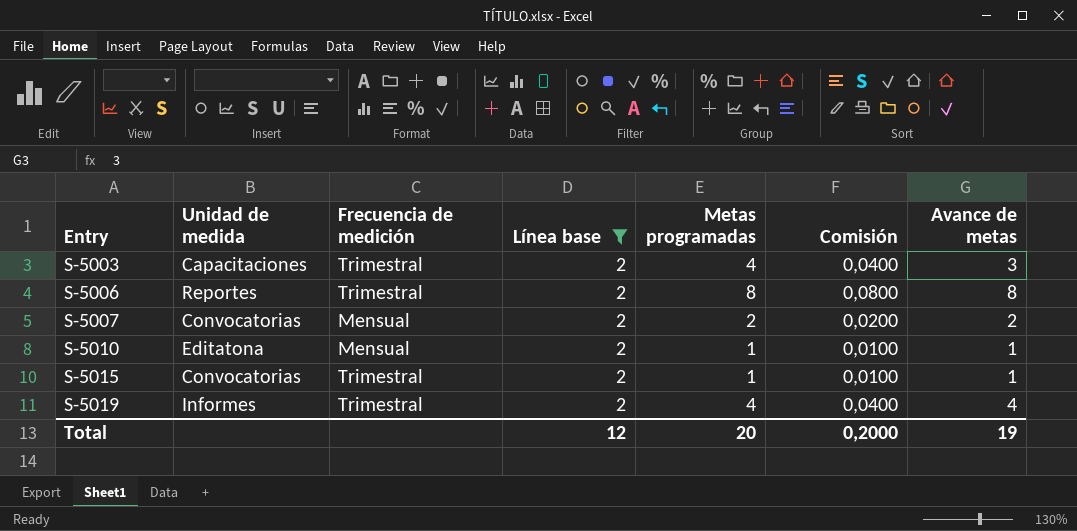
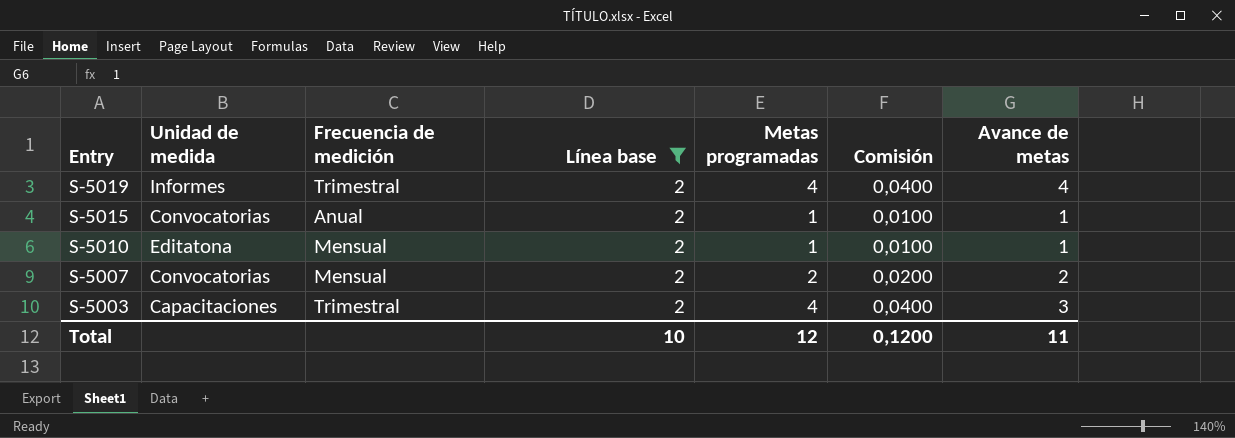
row order: Entry ascending -> Entry descending
row S-5006: Reportes | Trimestral | 2 | 8 | 0,0800 | 8 -> none
S-5015 | Frecuencia de medición: Trimestral -> Anual
Total | Línea base: 12 -> 10
Total | Metas programadas: 20 -> 12
Total | Comisión: 0,2000 -> 0,1200
Total | Avance de metas: 19 -> 11

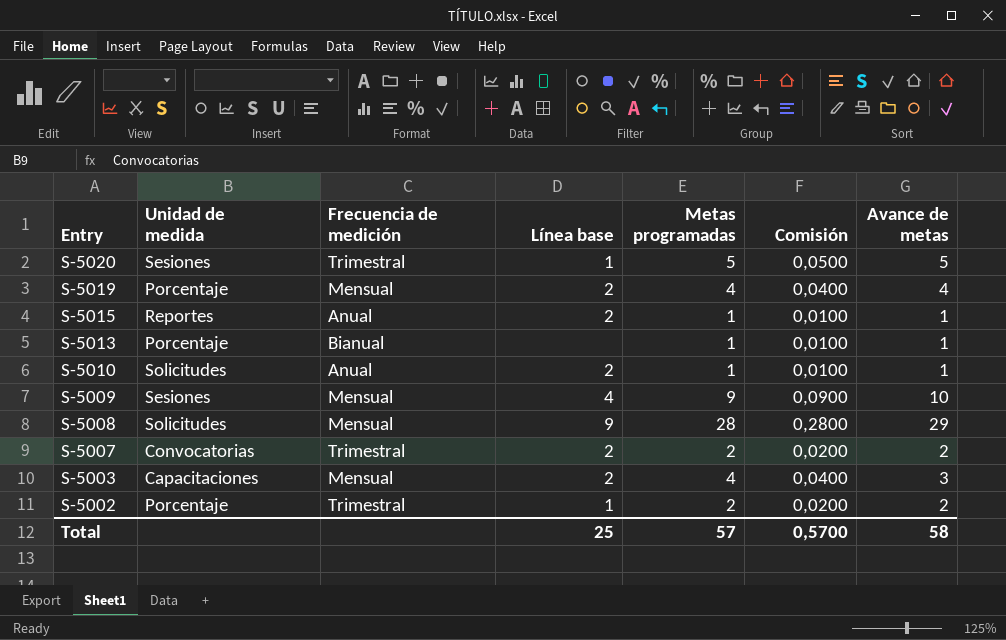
filter: Línea base = 2 -> none
S-5019 | Unidad de medida: Informes -> Porcentaje
S-5019 | Frecuencia de medición: Trimestral -> Mensual
S-5015 | Unidad de medida: Convocatorias -> Reportes
S-5010 | Unidad de medida: Editatona -> Solicitudes
S-5010 | Frecuencia de medición: Mensual -> Anual
S-5007 | Frecuencia de medición: Mensual -> Trimestral
S-5003 | Frecuencia de medición: Trimestral -> Mensual
Total | Línea base: 10 -> 25
Total | Metas programadas: 12 -> 57
Total | Comisión: 0,1200 -> 0,5700
Total | Avance de metas: 11 -> 58

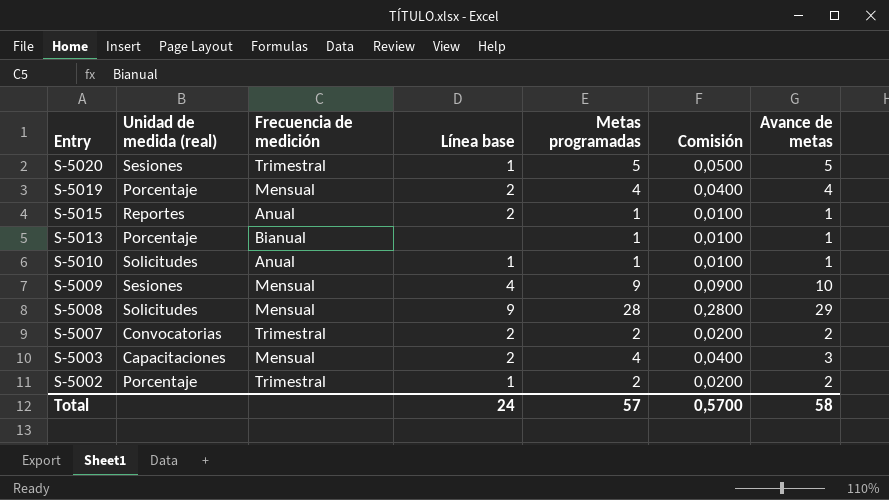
column name: Unidad de medida -> Unidad de medida (real)
S-5010 | Línea base: 2 -> 1
Total | Línea base: 25 -> 24

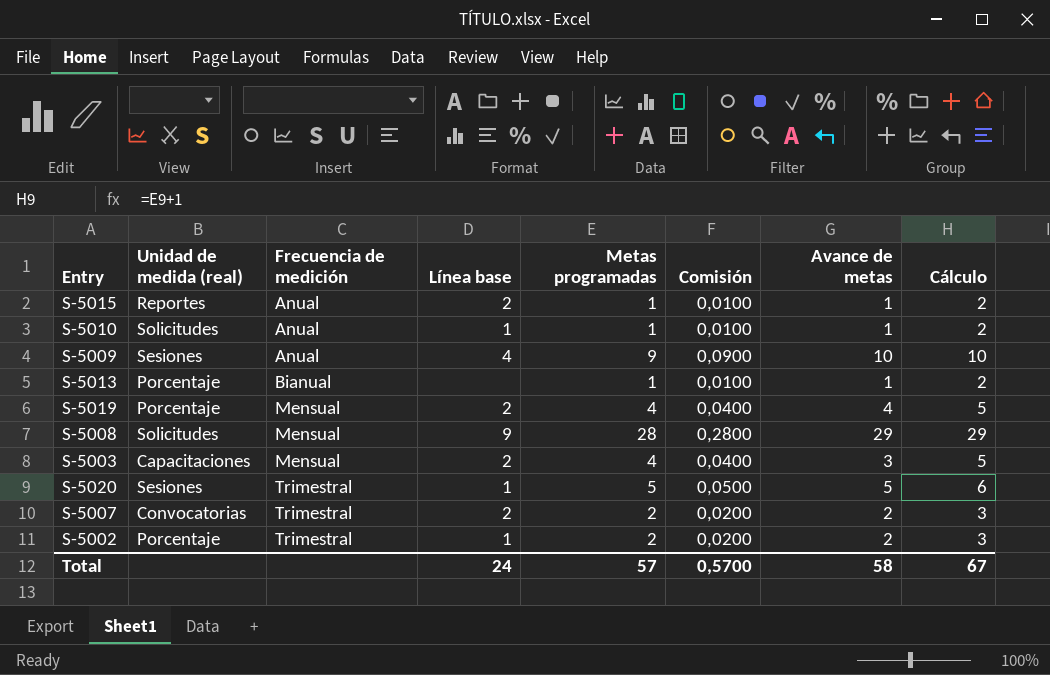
row order: Entry descending -> Frecuencia de medición ascending
column Cálculo | formula: none -> [Metas programadas] + 1
S-5009 | Frecuencia de medición: Mensual -> Anual

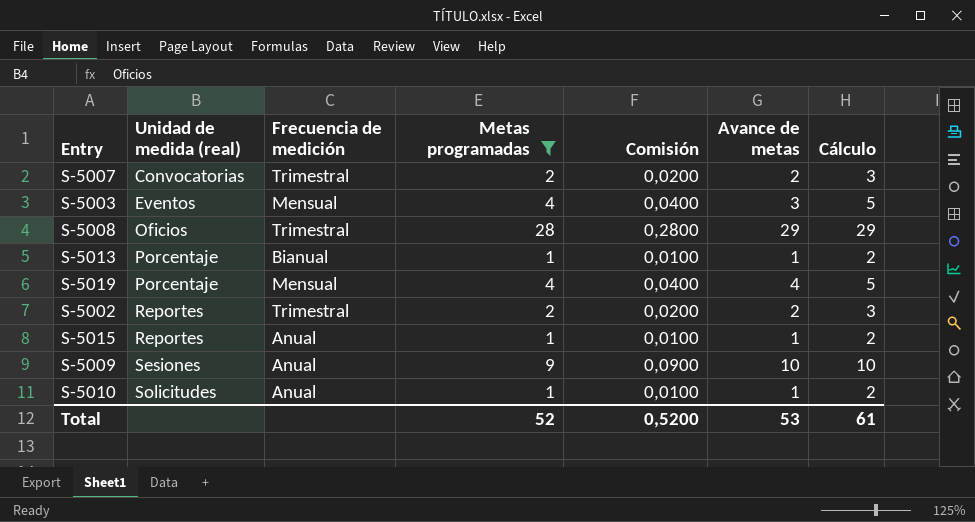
filter: none -> Metas programadas != 5
row order: Frecuencia de medición ascending -> Unidad de medida (real) ascending
column Línea base | position: 4 -> none
S-5003 | Unidad de medida (real): Capacitaciones -> Eventos
S-5008 | Unidad de medida (real): Solicitudes -> Oficios
S-5008 | Frecuencia de medición: Mensual -> Trimestral
S-5002 | Unidad de medida (real): Porcentaje -> Reportes
Total | Metas programadas: 57 -> 52
Total | Comisión: 0,5700 -> 0,5200
Total | Avance de metas: 58 -> 53
Total | Cálculo: 67 -> 61

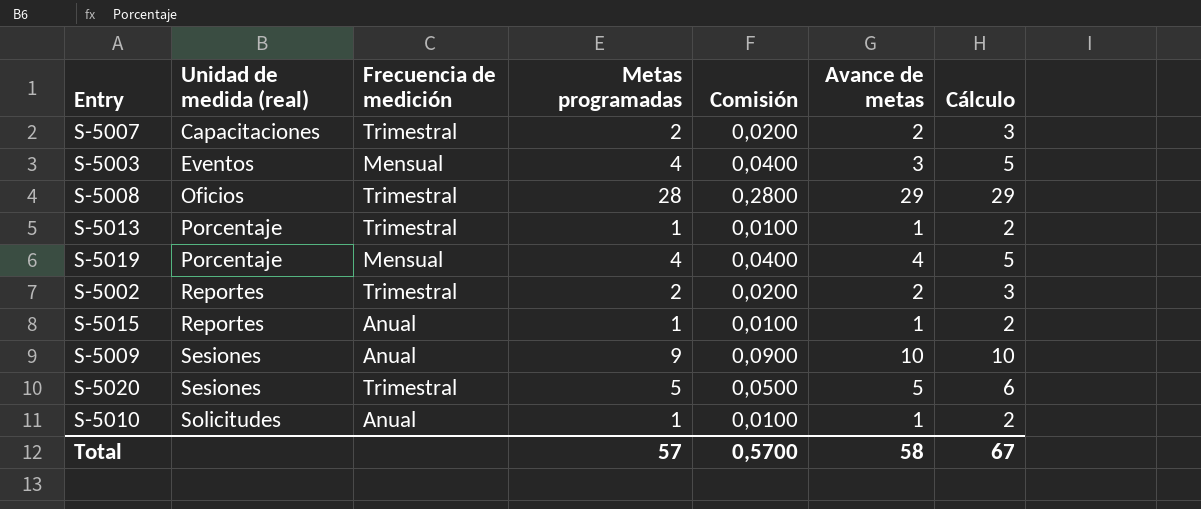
filter: Metas programadas != 5 -> none
S-5007 | Unidad de medida (real): Convocatorias -> Capacitaciones
S-5013 | Frecuencia de medición: Bianual -> Trimestral
Total | Metas programadas: 52 -> 57
Total | Comisión: 0,5200 -> 0,5700
Total | Avance de metas: 53 -> 58
Total | Cálculo: 61 -> 67

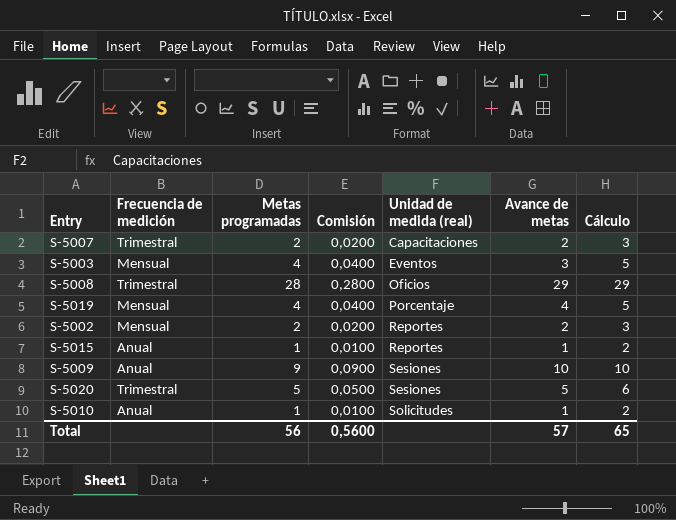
column Unidad de medida (real) | position: 2 -> 5
row S-5013: Porcentaje | Trimestral | 1 | 0,0100 | 1 | 2 -> none
S-5002 | Frecuencia de medición: Trimestral -> Mensual
Total | Metas programadas: 57 -> 56
Total | Comisión: 0,5700 -> 0,5600
Total | Avance de metas: 58 -> 57
Total | Cálculo: 67 -> 65

